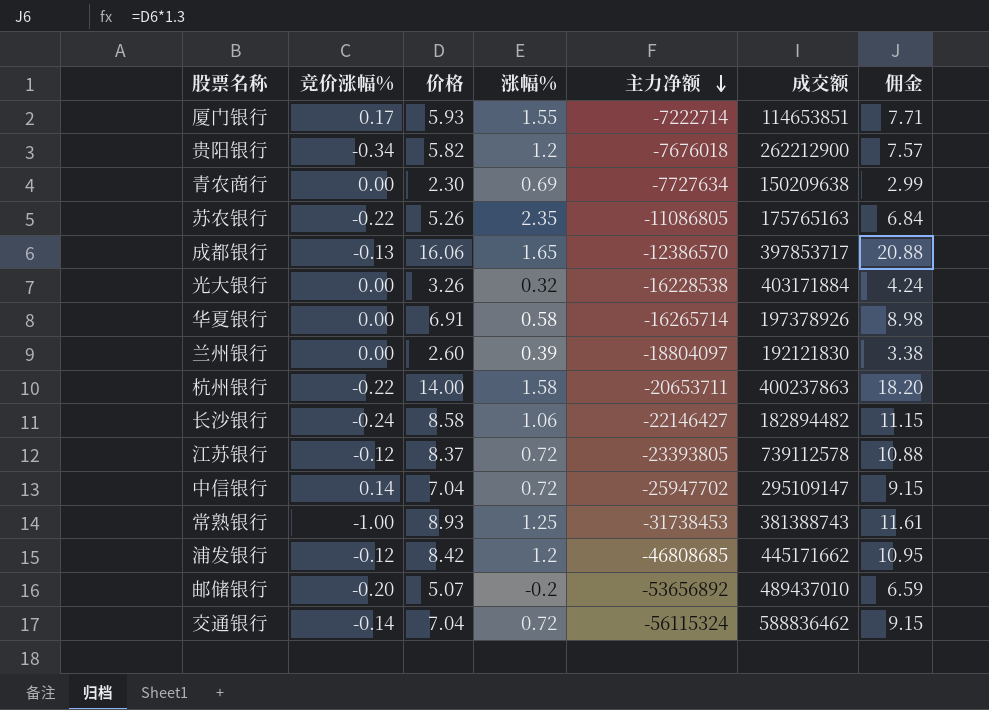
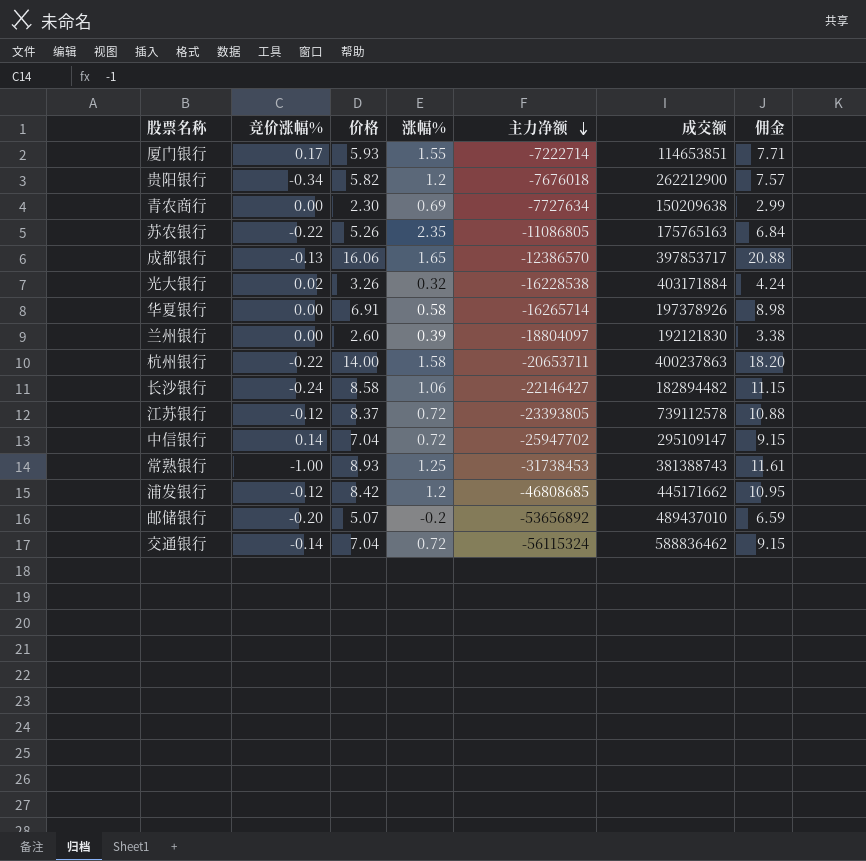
光大银行 | 竞价涨幅%: 0.00 -> 0.02

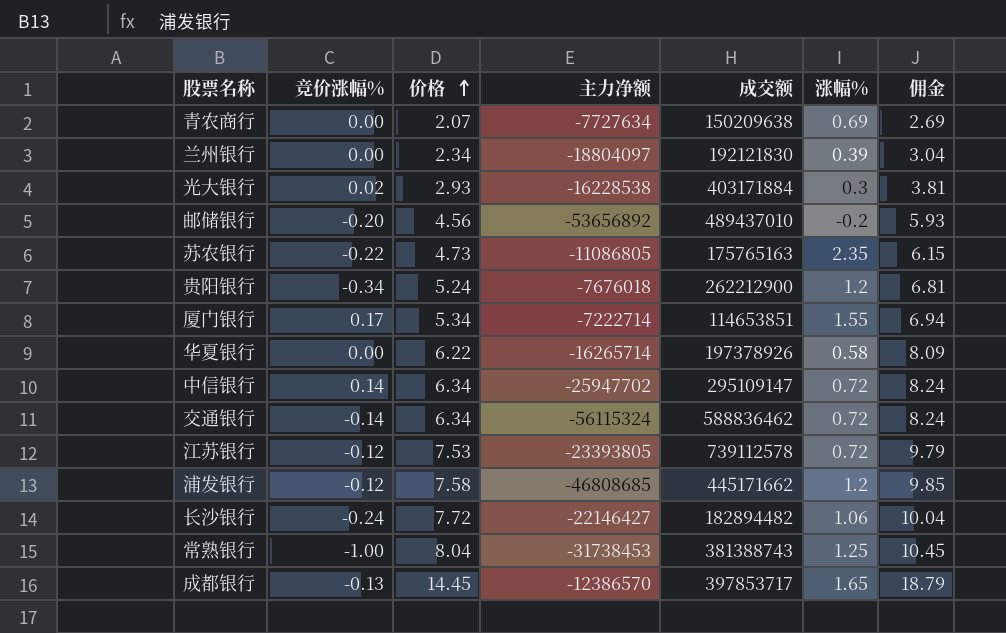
row order: 主力净额 descending -> 价格 ascending
column 涨幅% | position: 4 -> 6
row 杭州银行: -0.22 | 14.00 | 1.58 | -20653711 | 400237863 | 18.20 -> none
青农商行 | 价格: 2.30 -> 2.07
青农商行 | 佣金: 2.99 -> 2.69
兰州银行 | 价格: 2.60 -> 2.34
兰州银行 | 佣金: 3.38 -> 3.04
光大银行 | 价格: 3.26 -> 2.93
光大银行 | 涨幅%: 0.32 -> 0.3
光大银行 | 佣金: 4.24 -> 3.81
邮储银行 | 价格: 5.07 -> 4.56
邮储银行 | 佣金: 6.59 -> 5.93
苏农银行 | 价格: 5.26 -> 4.73
苏农银行 | 佣金: 6.84 -> 6.15
贵阳银行 | 价格: 5.82 -> 5.24
贵阳银行 | 佣金: 7.57 -> 6.81
厦门银行 | 价格: 5.93 -> 5.34
厦门银行 | 佣金: 7.71 -> 6.94
华夏银行 | 价格: 6.91 -> 6.22
华夏银行 | 佣金: 8.98 -> 8.09
中信银行 | 价格: 7.04 -> 6.34
中信银行 | 佣金: 9.15 -> 8.24
交通银行 | 价格: 7.04 -> 6.34
交通银行 | 佣金: 9.15 -> 8.24
江苏银行 | 价格: 8.37 -> 7.53
江苏银行 | 佣金: 10.88 -> 9.79
浦发银行 | 价格: 8.42 -> 7.58
浦发银行 | 佣金: 10.95 -> 9.85
长沙银行 | 价格: 8.58 -> 7.72
长沙银行 | 佣金: 11.15 -> 10.04
常熟银行 | 价格: 8.93 -> 8.04
常熟银行 | 佣金: 11.61 -> 10.45
成都银行 | 价格: 16.06 -> 14.45
成都银行 | 佣金: 20.88 -> 18.79

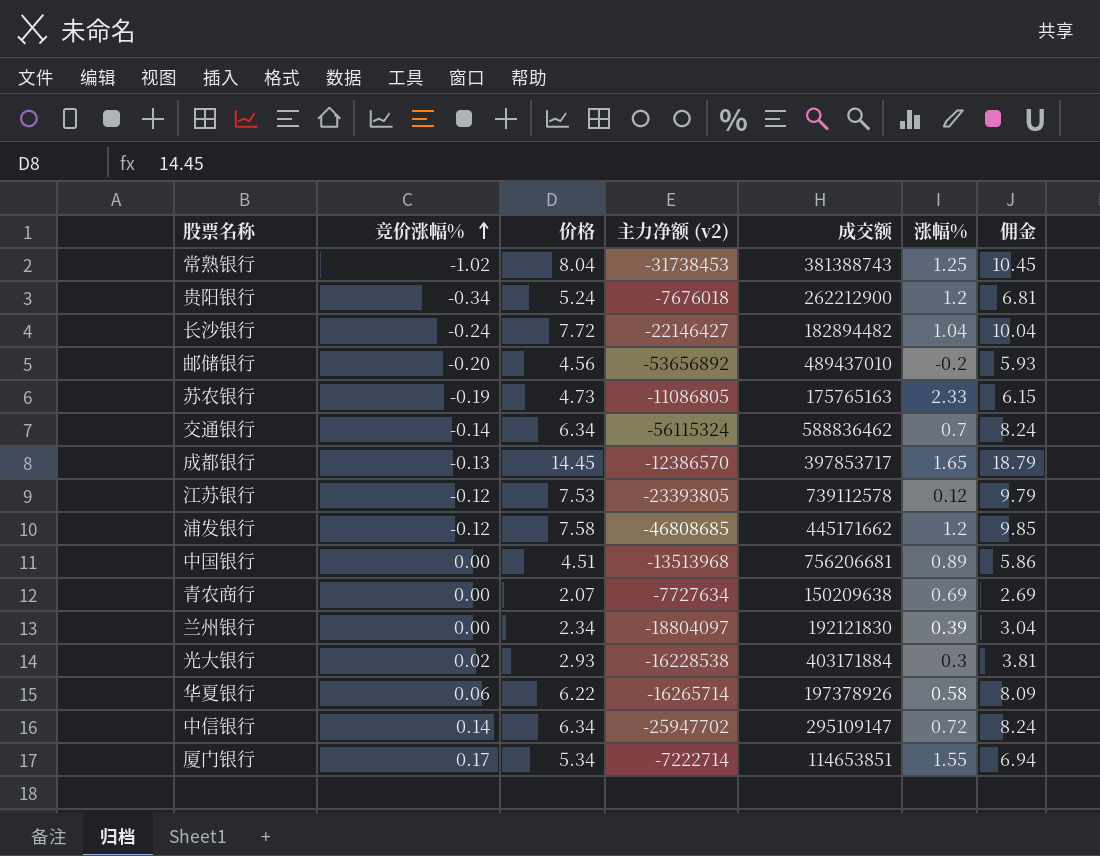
row order: 价格 ascending -> 竞价涨幅% ascending
column name: 主力净额 -> 主力净额 (v2)
常熟银行 | 竞价涨幅%: -1.00 -> -1.02
长沙银行 | 涨幅%: 1.06 -> 1.04
苏农银行 | 竞价涨幅%: -0.22 -> -0.19
苏农银行 | 涨幅%: 2.35 -> 2.33
交通银行 | 涨幅%: 0.72 -> 0.7
江苏银行 | 涨幅%: 0.72 -> 0.12
row 中国银行: none -> 0.00 | 4.51 | -13513968 | 756206681 | 0.89 | 5.86
华夏银行 | 竞价涨幅%: 0.00 -> 0.06

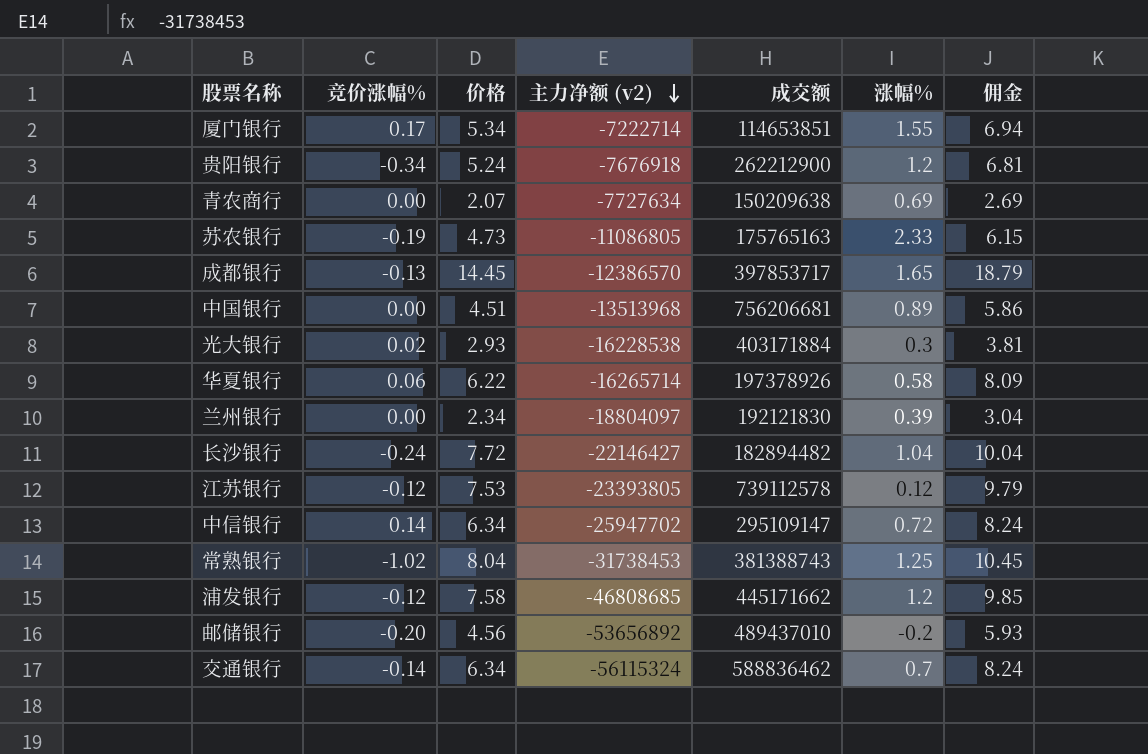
row order: 竞价涨幅% ascending -> 主力净额 (v2) descending
贵阳银行 | 主力净额 (v2): -7676018 -> -7676918

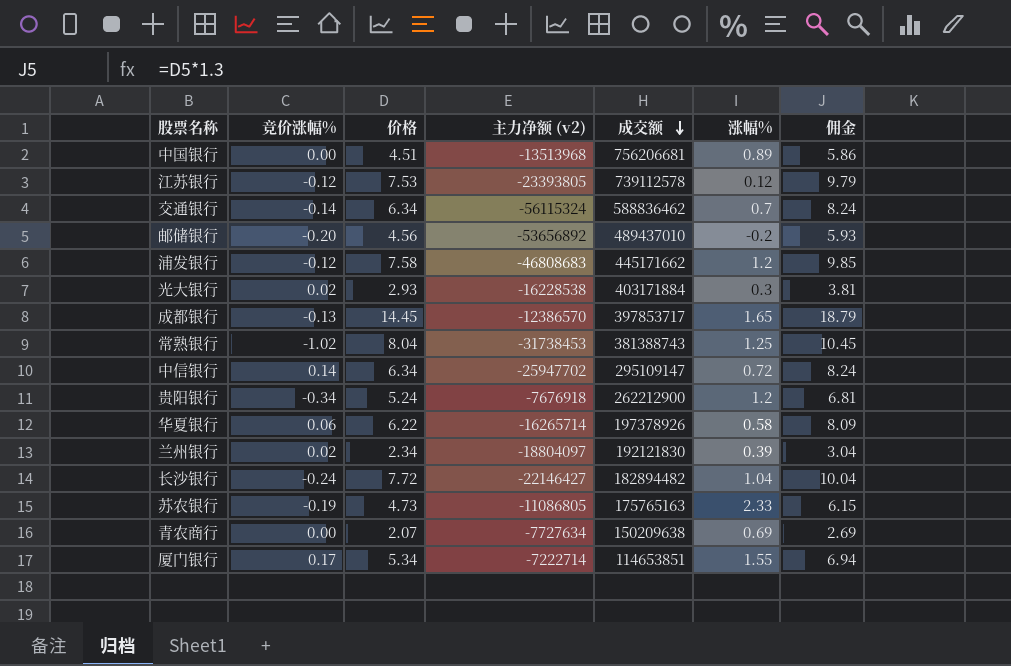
row order: 主力净额 (v2) descending -> 成交额 descending
浦发银行 | 主力净额 (v2): -46808685 -> -46808683
兰州银行 | 竞价涨幅%: 0.00 -> 0.02

